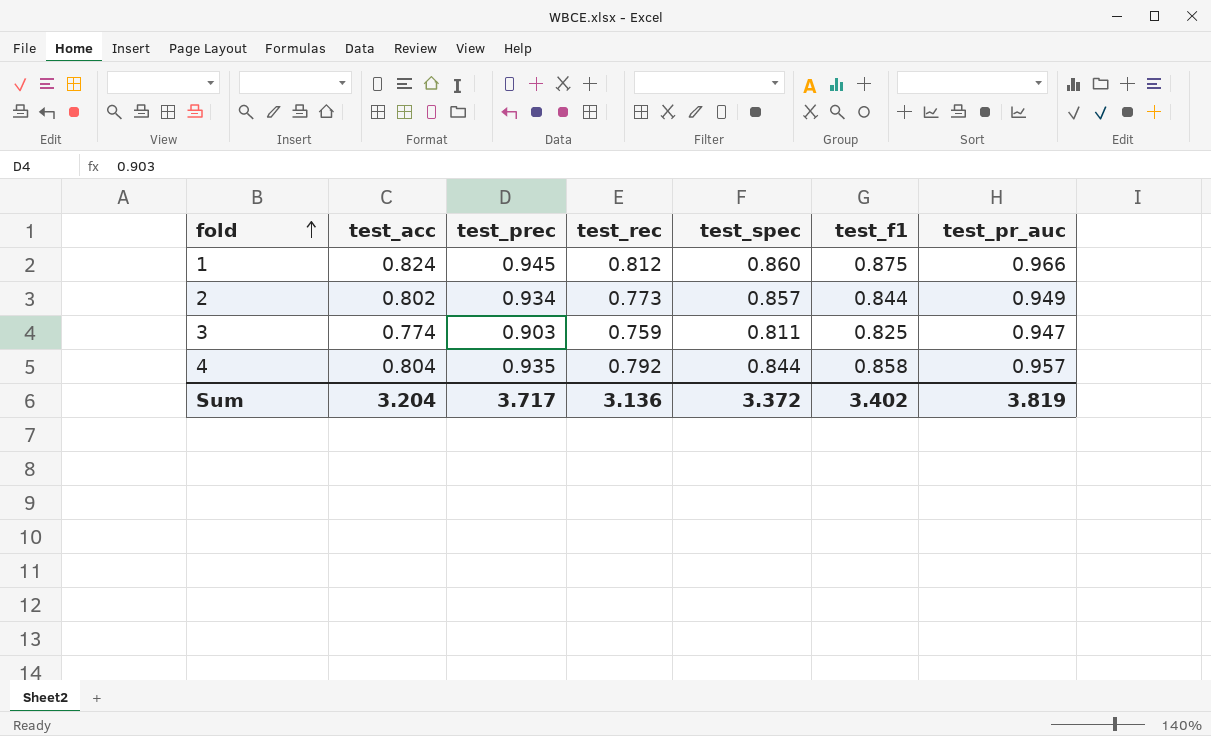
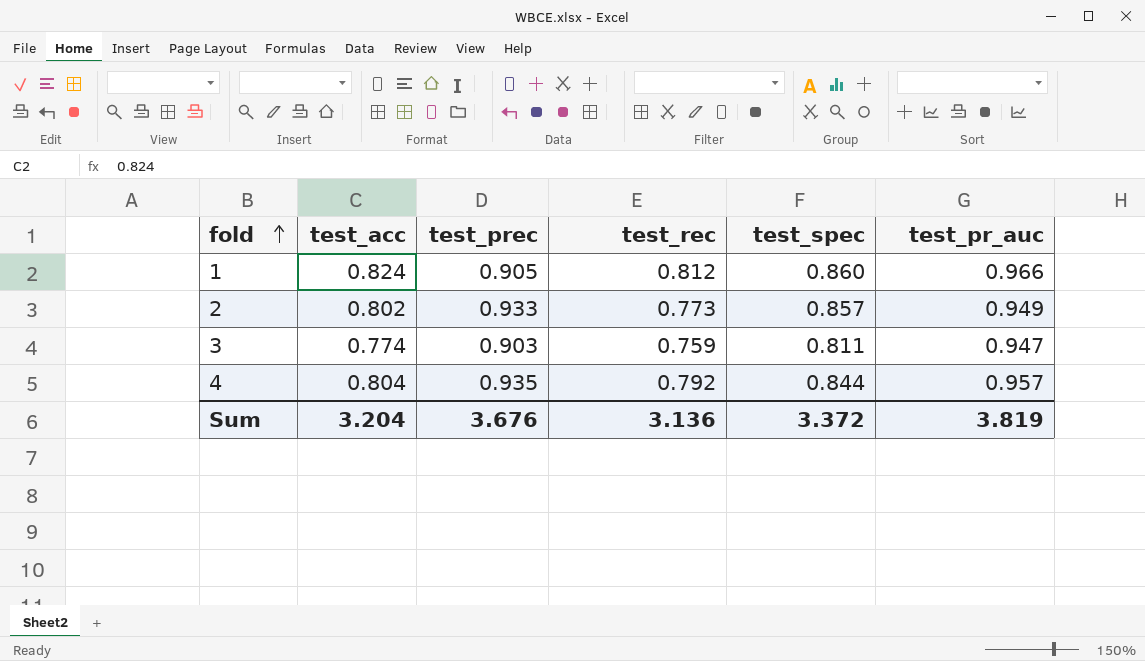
column test_f1 | position: 6 -> none
1 | test_prec: 0.945 -> 0.905
2 | test_prec: 0.934 -> 0.933
Sum | test_prec: 3.717 -> 3.676

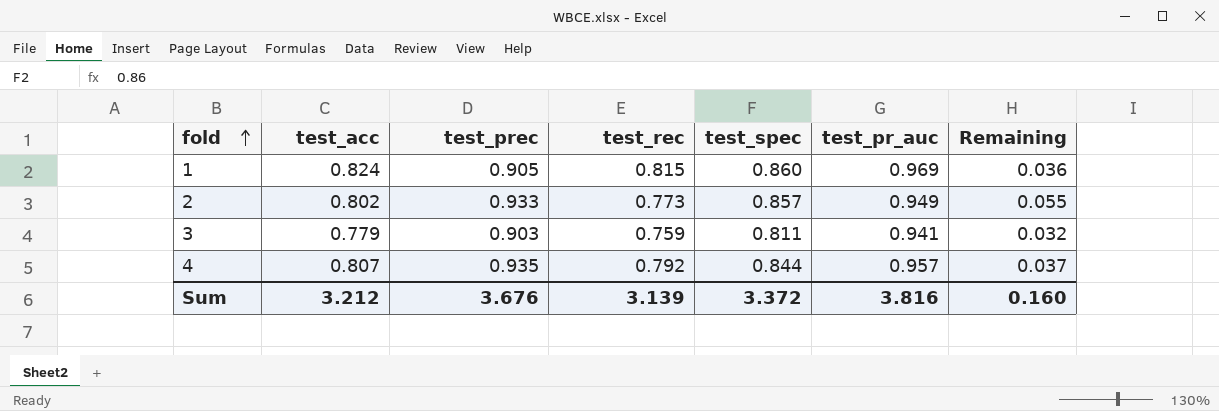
column Remaining | formula: none -> [test_spec] - [test_acc]
1 | test_rec: 0.812 -> 0.815
1 | test_pr_auc: 0.966 -> 0.969
3 | test_acc: 0.774 -> 0.779
3 | test_pr_auc: 0.947 -> 0.941
4 | test_acc: 0.804 -> 0.807
Sum | test_acc: 3.204 -> 3.212
Sum | test_rec: 3.136 -> 3.139
Sum | test_pr_auc: 3.819 -> 3.816

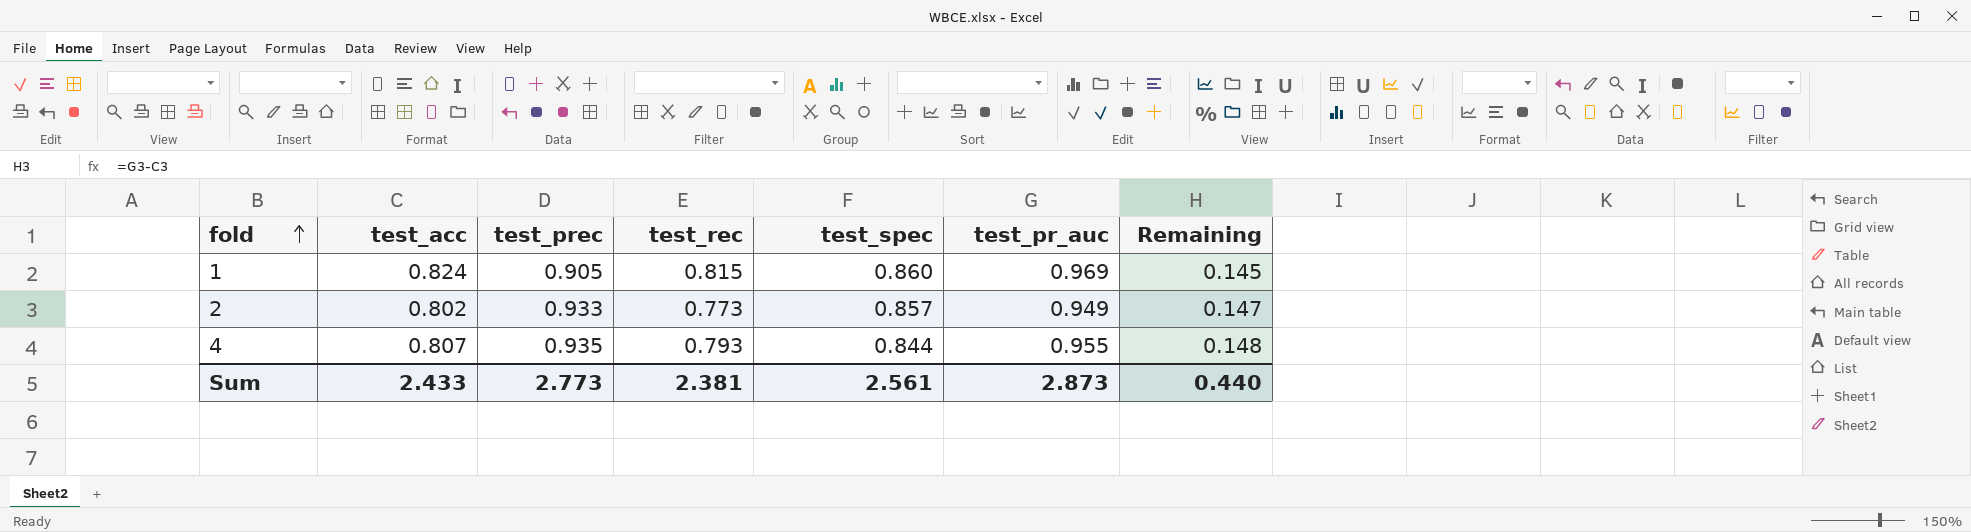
column Remaining | formula: [test_spec] - [test_acc] -> [test_pr_auc] - [test_acc]
row 3: 0.779 | 0.903 | 0.759 | 0.811 | 0.941 | 0.032 -> none
4 | test_rec: 0.792 -> 0.793
4 | test_pr_auc: 0.957 -> 0.955
Sum | test_acc: 3.212 -> 2.433
Sum | test_prec: 3.676 -> 2.773
Sum | test_rec: 3.139 -> 2.381
Sum | test_spec: 3.372 -> 2.561
Sum | test_pr_auc: 3.816 -> 2.873
Sum | Remaining: 0.160 -> 0.440

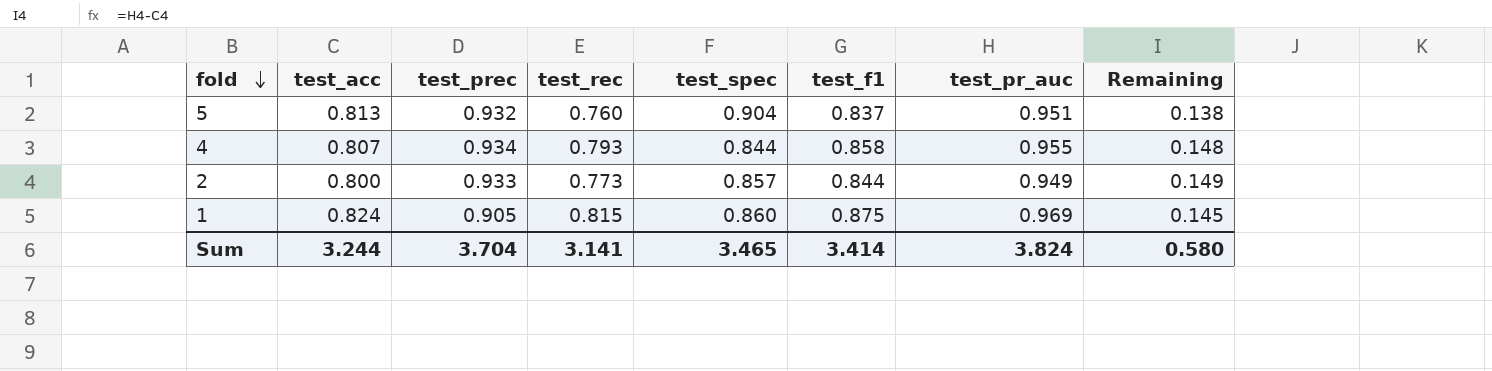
row order: fold ascending -> fold descending
column test_f1 | position: none -> 6
row 5: none -> 0.813 | 0.932 | 0.760 | 0.904 | 0.837 | 0.951 | 0.138
4 | test_prec: 0.935 -> 0.934
2 | test_acc: 0.802 -> 0.800
2 | Remaining: 0.147 -> 0.149
Sum | test_acc: 2.433 -> 3.244
Sum | test_prec: 2.773 -> 3.704
Sum | test_rec: 2.381 -> 3.141
Sum | test_spec: 2.561 -> 3.465
Sum | test_pr_auc: 2.873 -> 3.824
Sum | Remaining: 0.440 -> 0.580

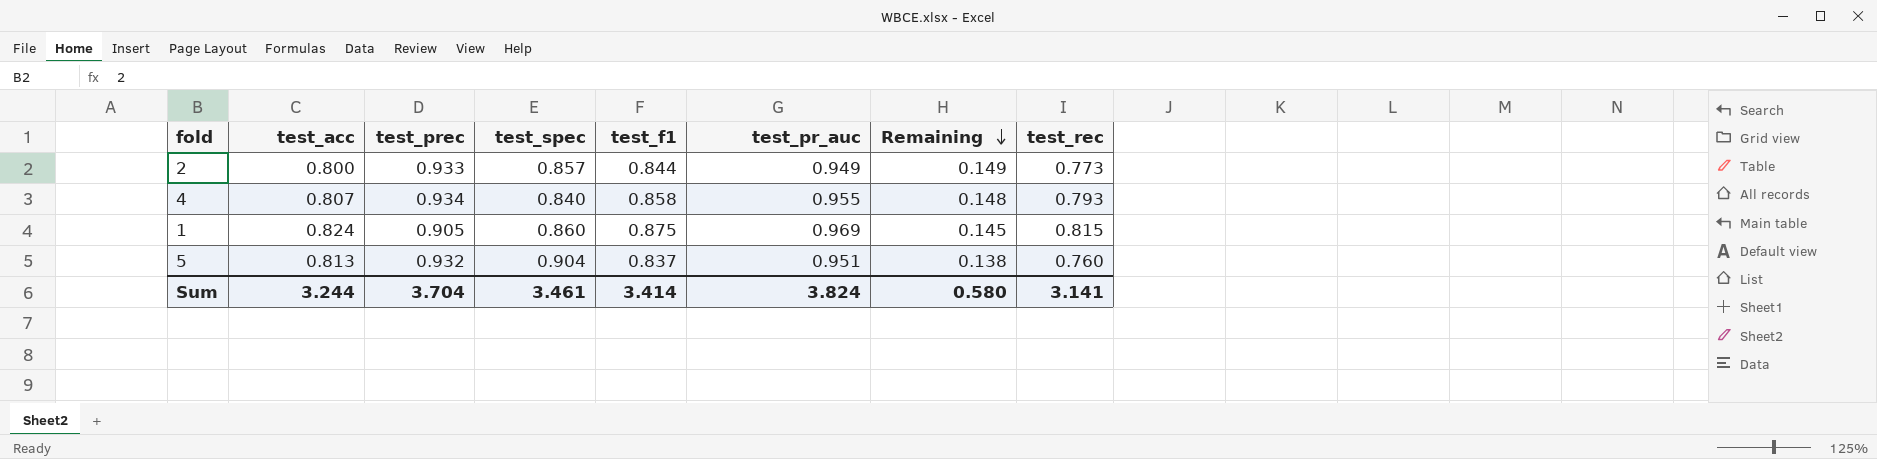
row order: fold descending -> Remaining descending
column test_rec | position: 4 -> 8
4 | test_spec: 0.844 -> 0.840
Sum | test_spec: 3.465 -> 3.461

